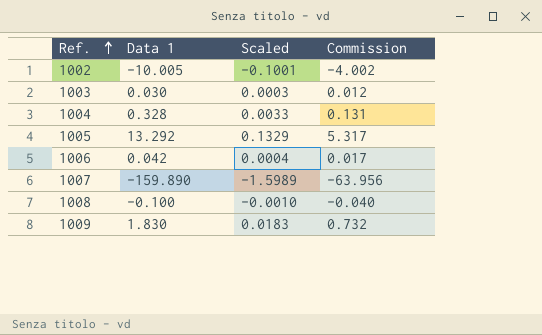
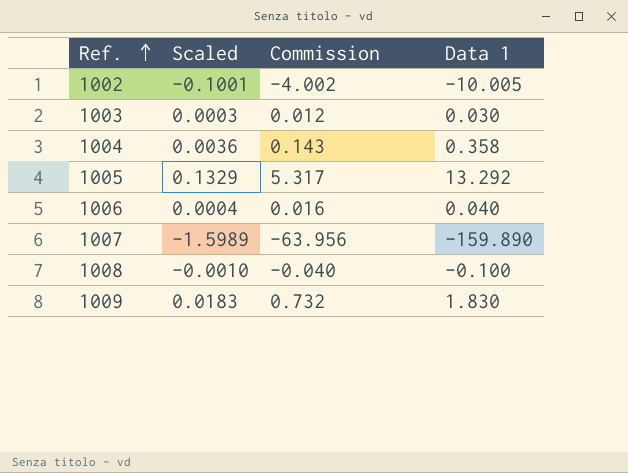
column Data 1 | position: 2 -> 4
1004 | Scaled: 0.0033 -> 0.0036
1004 | Commission: 0.131 -> 0.143
1004 | Data 1: 0.328 -> 0.358
1006 | Commission: 0.017 -> 0.016
1006 | Data 1: 0.042 -> 0.040

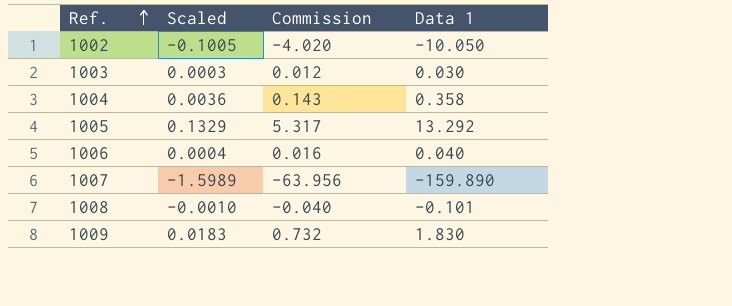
1002 | Scaled: -0.1001 -> -0.1005
1002 | Commission: -4.002 -> -4.020
1002 | Data 1: -10.005 -> -10.050
1008 | Data 1: -0.100 -> -0.101

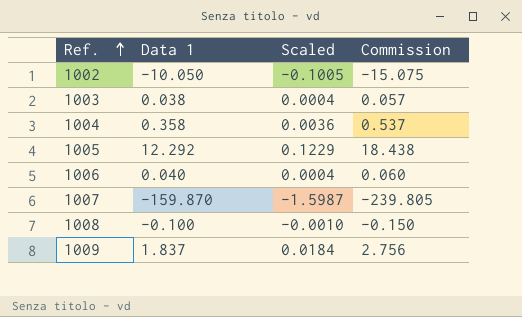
column Data 1 | position: 4 -> 2
column Commission | formula: [Data 1] * 0.4 -> [Data 1] * 1.5
1003 | Data 1: 0.030 -> 0.038
1003 | Scaled: 0.0003 -> 0.0004
1005 | Data 1: 13.292 -> 12.292
1005 | Scaled: 0.1329 -> 0.1229
1007 | Data 1: -159.890 -> -159.870
1007 | Scaled: -1.5989 -> -1.5987
1008 | Data 1: -0.101 -> -0.100
1009 | Data 1: 1.830 -> 1.837
1009 | Scaled: 0.0183 -> 0.0184

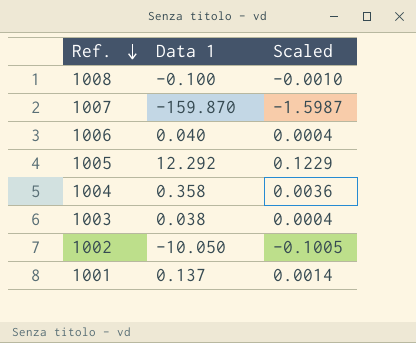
row order: Ref. ascending -> Ref. descending
column Commission | formula: [Data 1] * 1.5 -> none
row 1009: 1.837 | 0.0184 | 2.756 -> none
row 1001: none -> 0.137 | 0.0014

